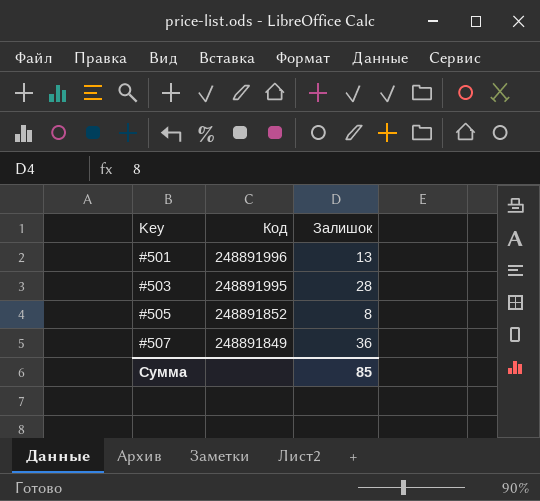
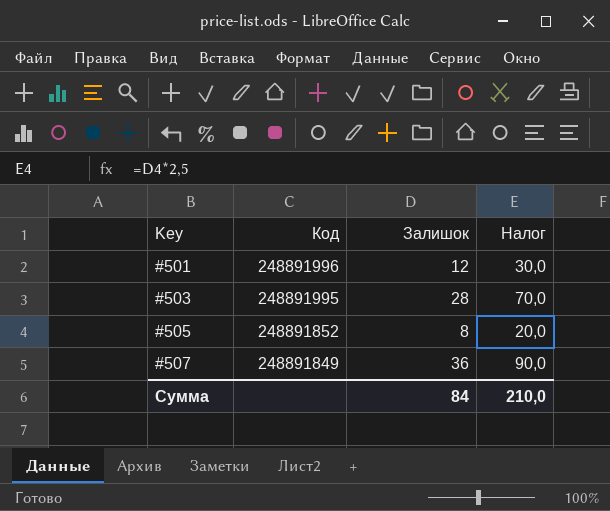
column Налог | formula: none -> [Залишок] * 2,5
#501 | Залишок: 13 -> 12
Сумма | Залишок: 85 -> 84

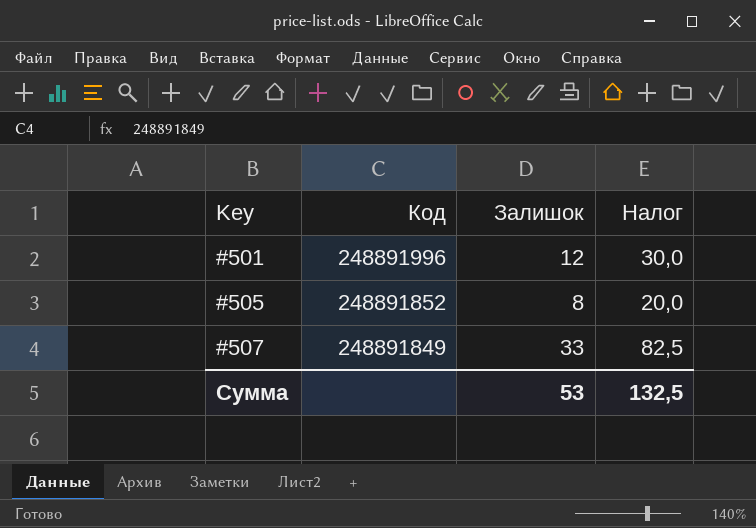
row #503: 248891995 | 28 | 70,0 -> none
#507 | Залишок: 36 -> 33
#507 | Налог: 90,0 -> 82,5
Сумма | Залишок: 84 -> 53
Сумма | Налог: 210,0 -> 132,5

